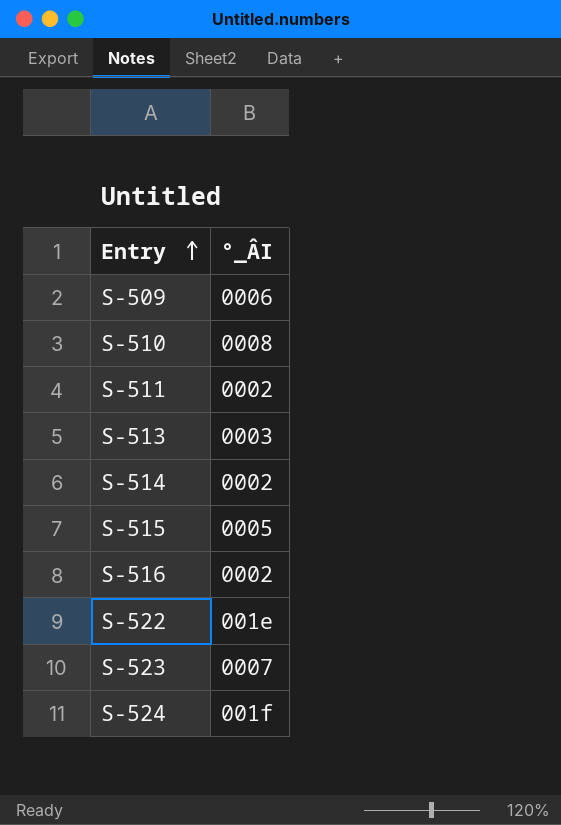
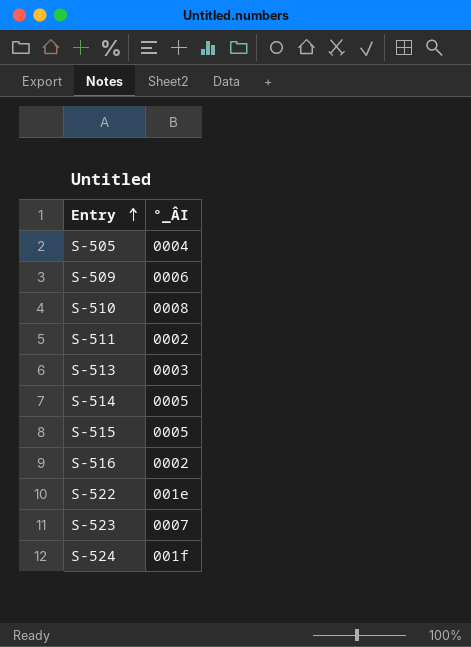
row S-505: none -> 0004
S-514 | °_ÂI: 0002 -> 0005

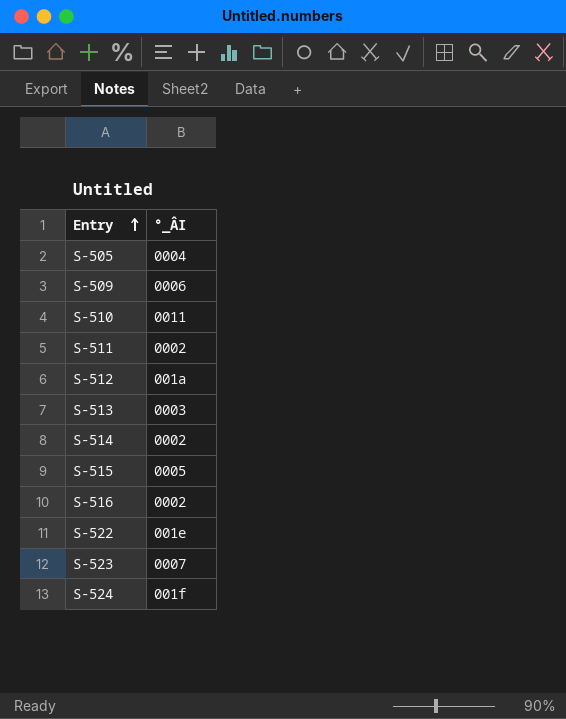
S-510 | °_ÂI: 0008 -> 0011
row S-512: none -> 001a
S-514 | °_ÂI: 0005 -> 0002

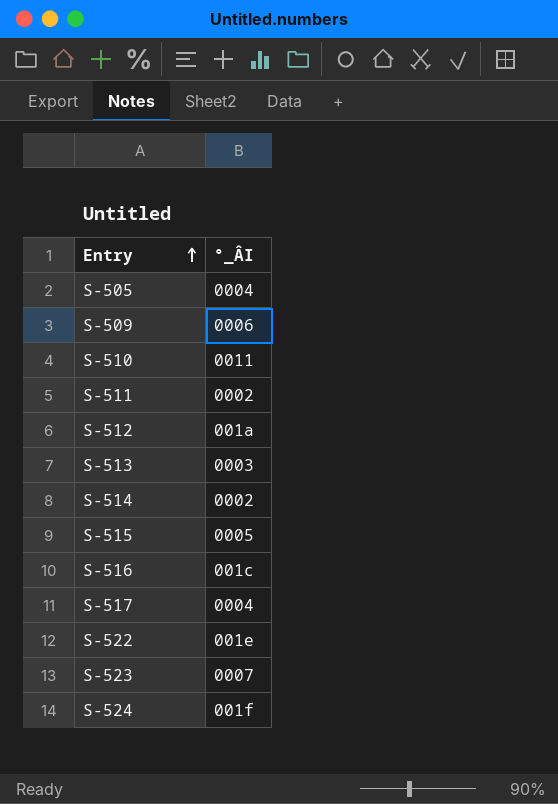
S-516 | °_ÂI: 0002 -> 001c
row S-517: none -> 0004

